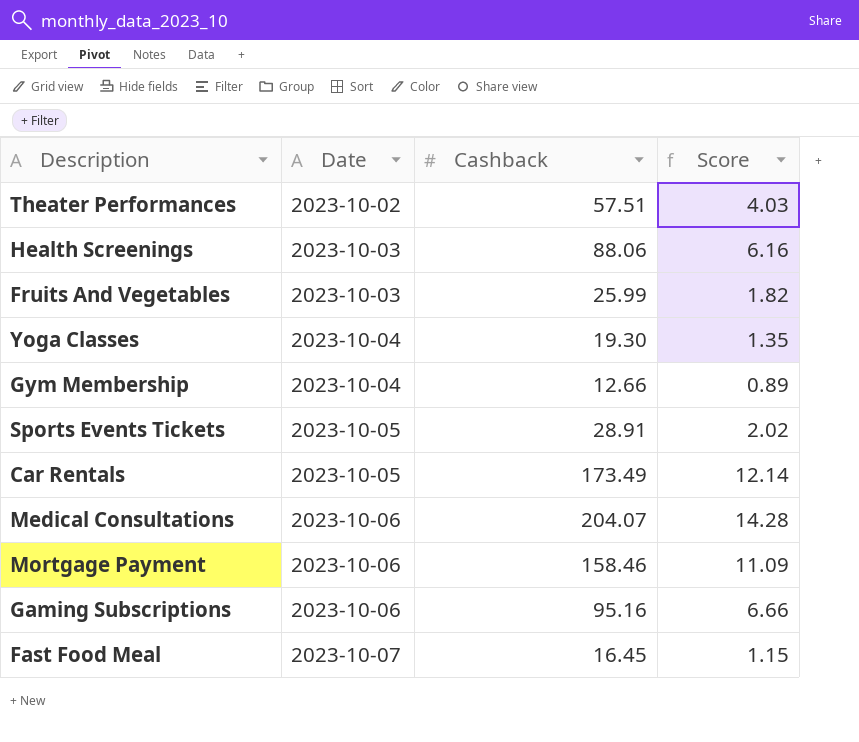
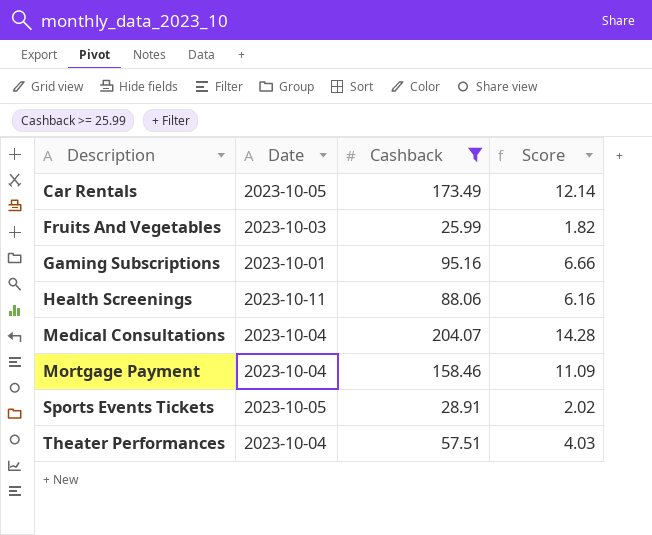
filter: none -> Cashback >= 25.99
row order: Date ascending -> Description ascending
Gaming Subscriptions | Date: 2023-10-06 -> 2023-10-01
Health Screenings | Date: 2023-10-03 -> 2023-10-11
Medical Consultations | Date: 2023-10-06 -> 2023-10-04
Mortgage Payment | Date: 2023-10-06 -> 2023-10-04
Theater Performances | Date: 2023-10-02 -> 2023-10-04

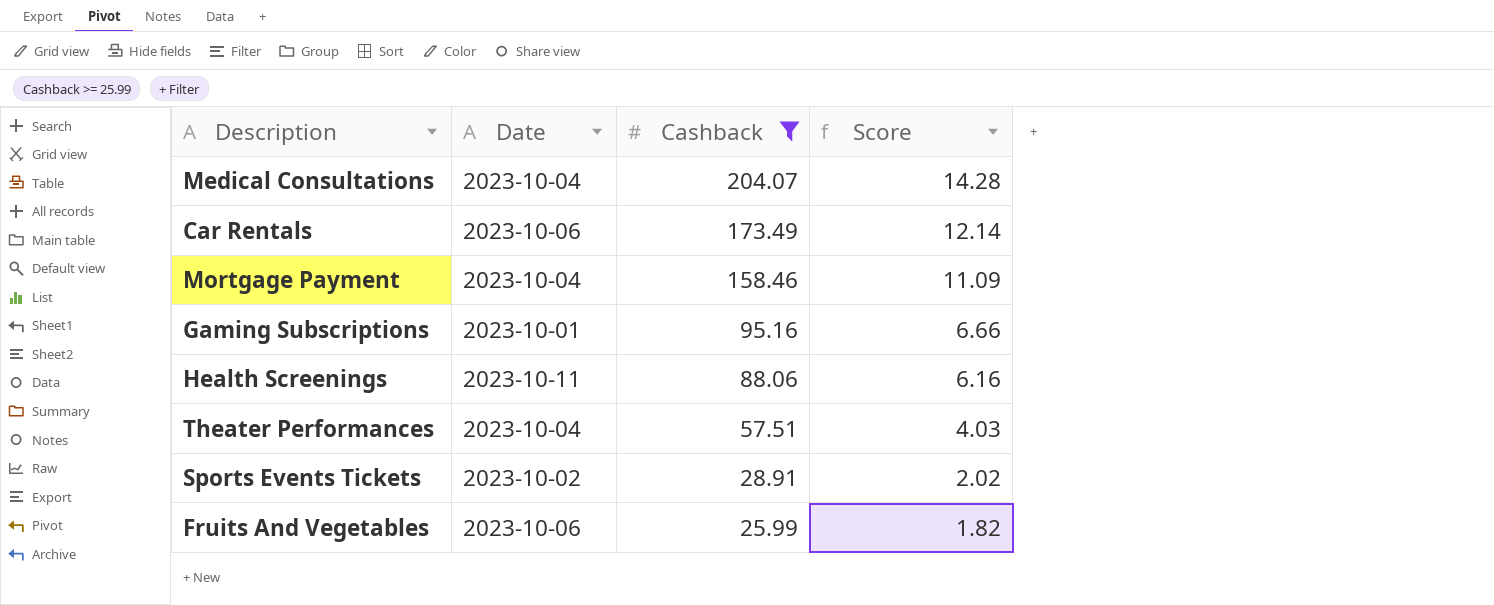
row order: Description ascending -> Cashback descending
Car Rentals | Date: 2023-10-05 -> 2023-10-06
Sports Events Tickets | Date: 2023-10-05 -> 2023-10-02
Fruits And Vegetables | Date: 2023-10-03 -> 2023-10-06

